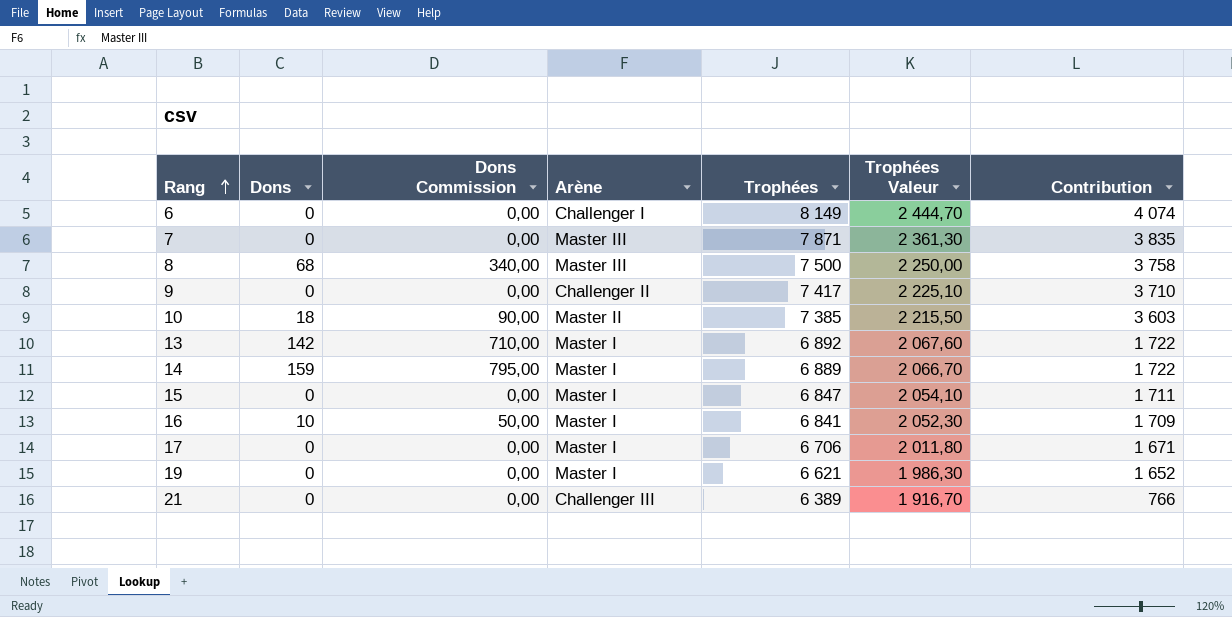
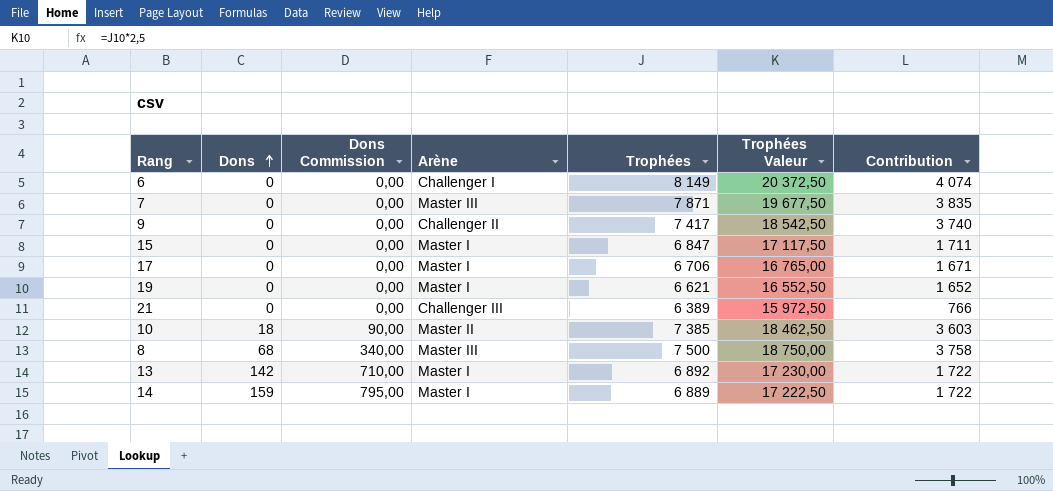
row order: Rang ascending -> Dons ascending
column Trophées Valeur | formula: [Trophées] * 0,3 -> [Trophées] * 2,5
row 16: 10 | 50,00 | Master I | 6 841 | 2 052,30 | 1 709 -> none
9 | Contribution: 3 710 -> 3 740

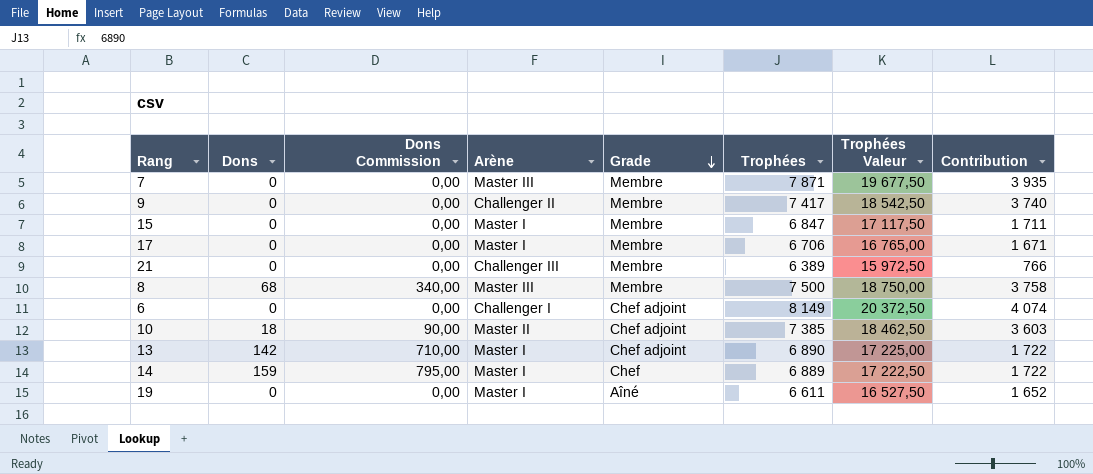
row order: Dons ascending -> Grade descending
column Grade | position: none -> 5
7 | Contribution: 3 835 -> 3 935
13 | Trophées: 6 892 -> 6 890
13 | Trophées Valeur: 17 230,00 -> 17 225,00
19 | Trophées: 6 621 -> 6 611
19 | Trophées Valeur: 16 552,50 -> 16 527,50

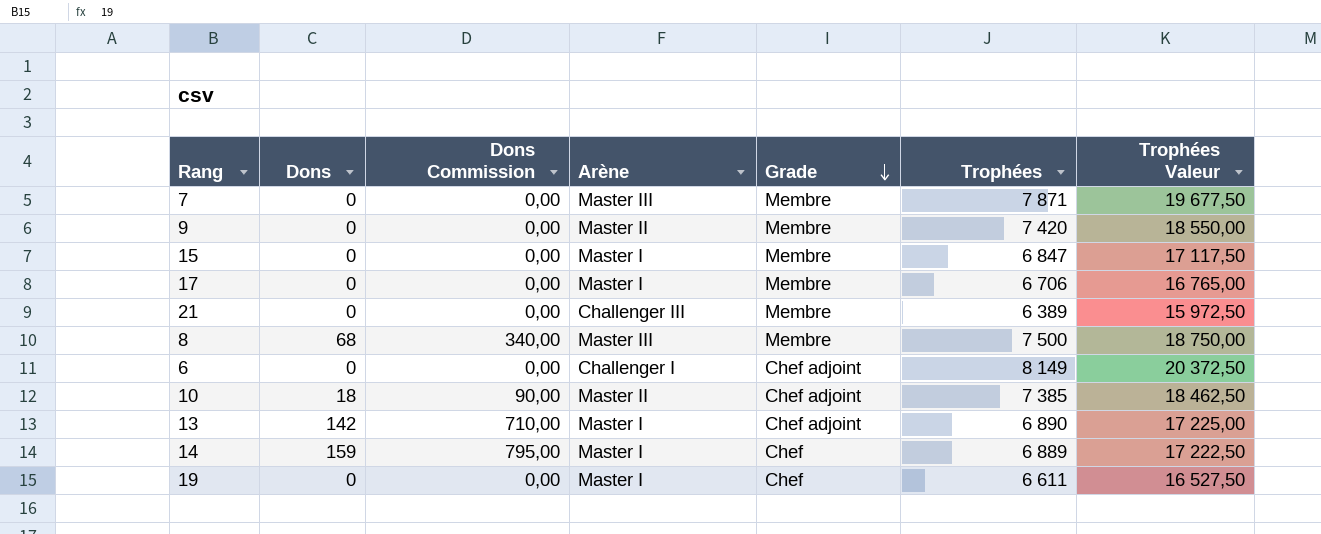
column Contribution | position: 8 -> none
9 | Arène: Challenger II -> Master II
9 | Trophées: 7 417 -> 7 420
9 | Trophées Valeur: 18 542,50 -> 18 550,00
19 | Grade: Aîné -> Chef

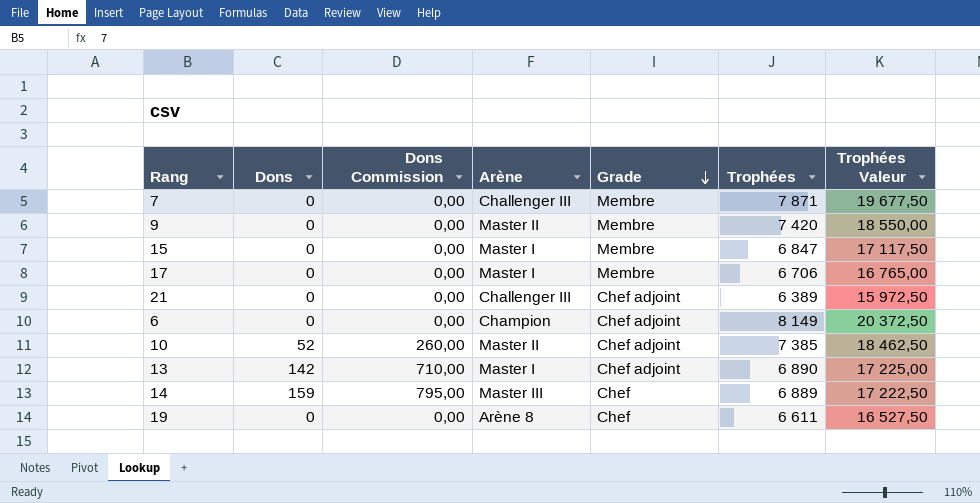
row 8: 68 | 340,00 | Master III | Membre | 7 500 | 18 750,00 -> none
7 | Arène: Master III -> Challenger III
21 | Grade: Membre -> Chef adjoint
6 | Arène: Challenger I -> Champion
10 | Dons: 18 -> 52
10 | Dons Commission: 90,00 -> 260,00
14 | Arène: Master I -> Master III
19 | Arène: Master I -> Arène 8

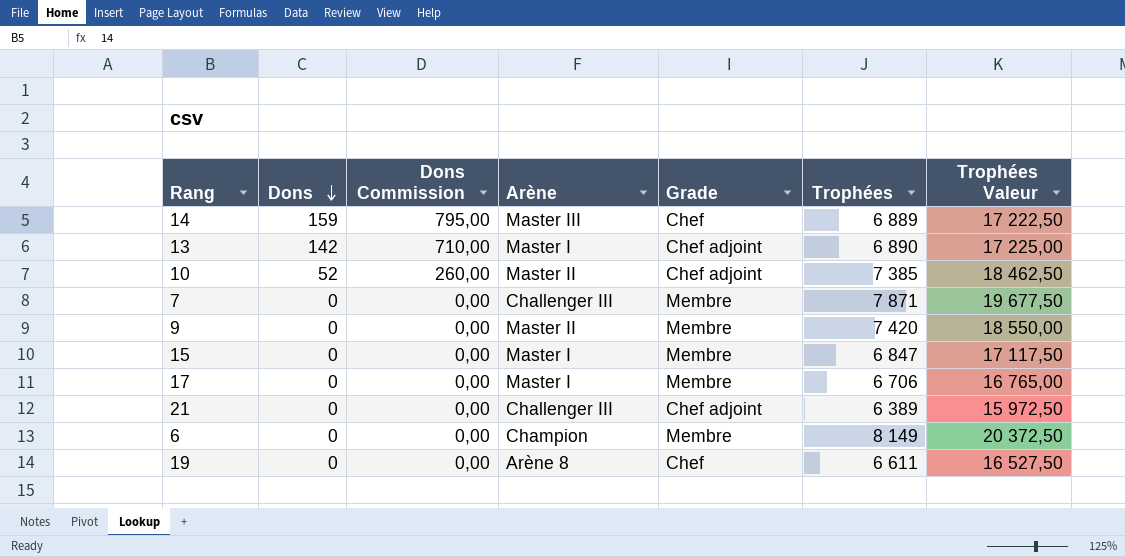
row order: Grade descending -> Dons descending
6 | Grade: Chef adjoint -> Membre

